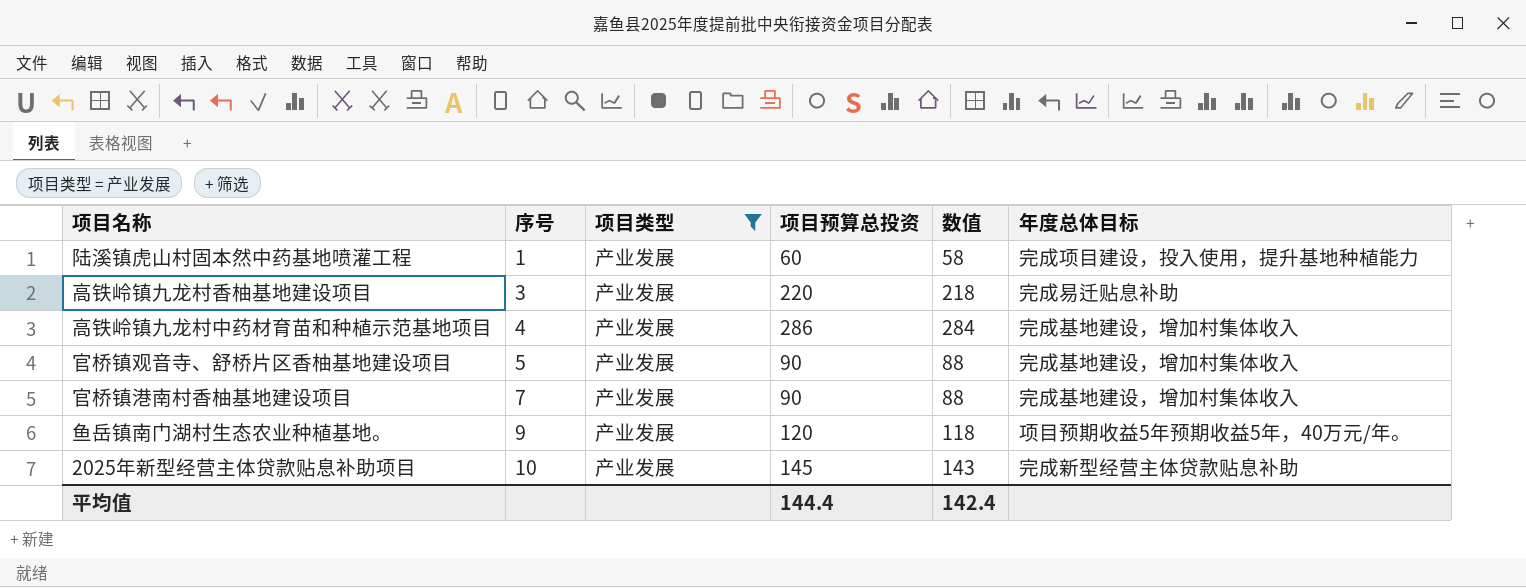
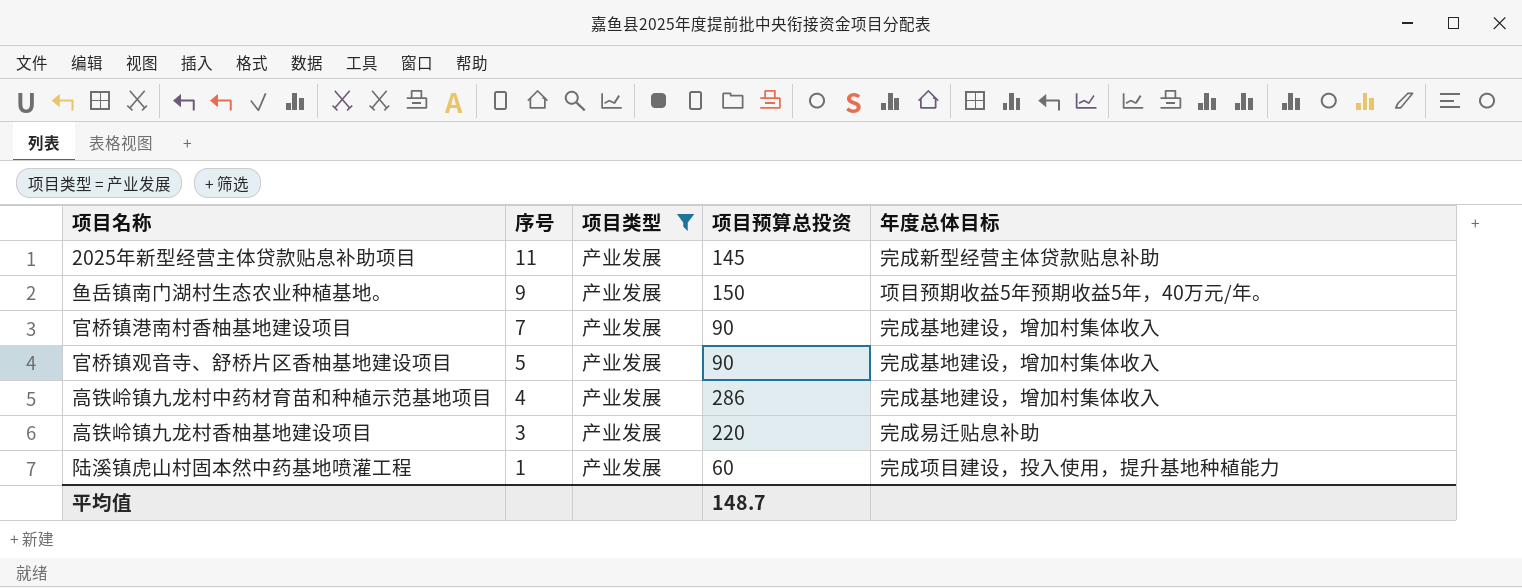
row order: 序号 ascending -> 序号 descending
column 数值 | formula: [项目预算总投资] - 2 -> none
2025年新型经营主体贷款贴息补助项目 | 序号: 10 -> 11
鱼岳镇南门湖村生态农业种植基地。 | 项目预算总投资: 120 -> 150
平均值 | 项目预算总投资: 144.4 -> 148.7

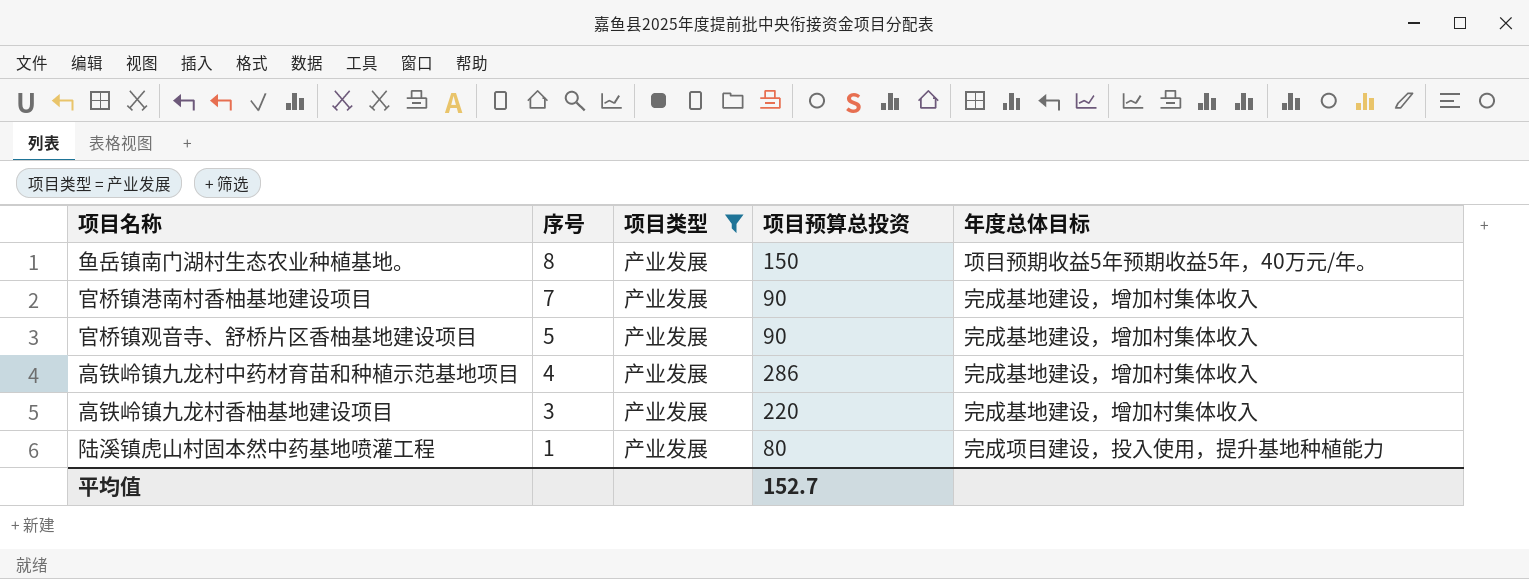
row 2025年新型经营主体贷款贴息补助项目: 11 | 产业发展 | 145 | 完成新型经营主体贷款贴息补助 -> none
鱼岳镇南门湖村生态农业种植基地。 | 序号: 9 -> 8
高铁岭镇九龙村香柚基地建设项目 | 年度总体目标: 完成易迁贴息补助 -> 完成基地建设，增加村集体收入
陆溪镇虎山村固本然中药基地喷灌工程 | 项目预算总投资: 60 -> 80
平均值 | 项目预算总投资: 148.7 -> 152.7

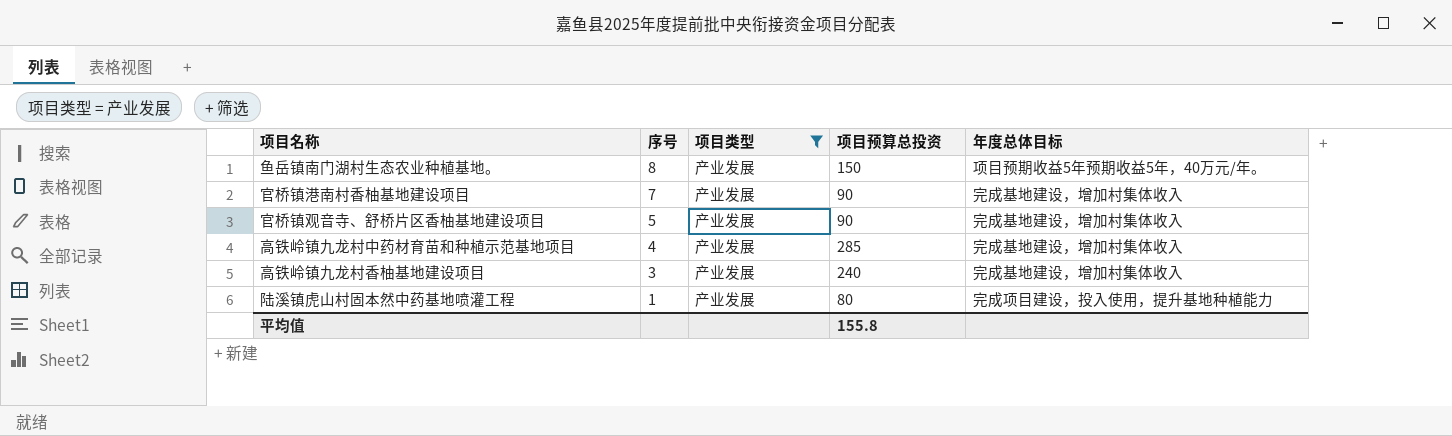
高铁岭镇九龙村中药材育苗和种植示范基地项目 | 项目预算总投资: 286 -> 285
高铁岭镇九龙村香柚基地建设项目 | 项目预算总投资: 220 -> 240
平均值 | 项目预算总投资: 152.7 -> 155.8

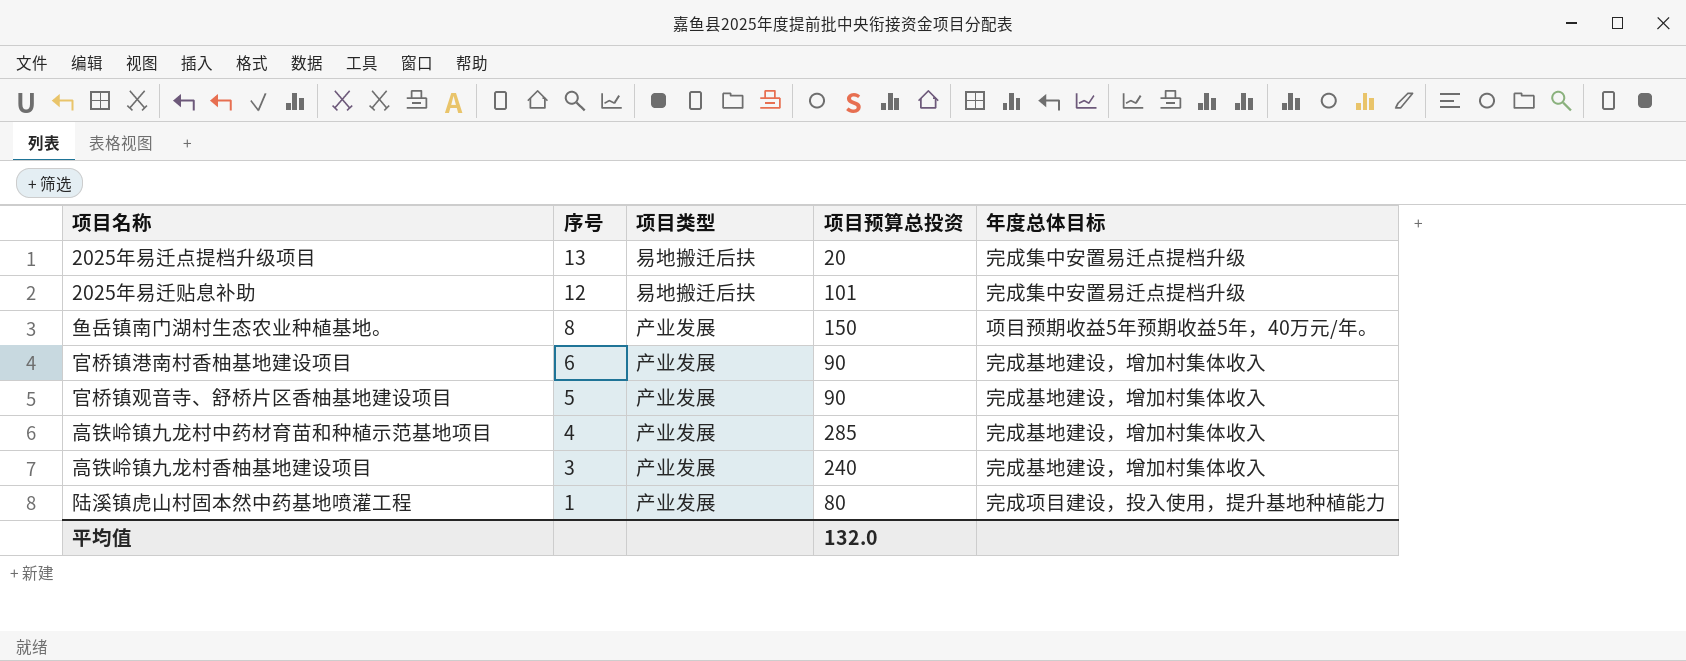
filter: 项目类型 = 产业发展 -> none
官桥镇港南村香柚基地建设项目 | 序号: 7 -> 6
平均值 | 项目预算总投资: 155.8 -> 132.0

